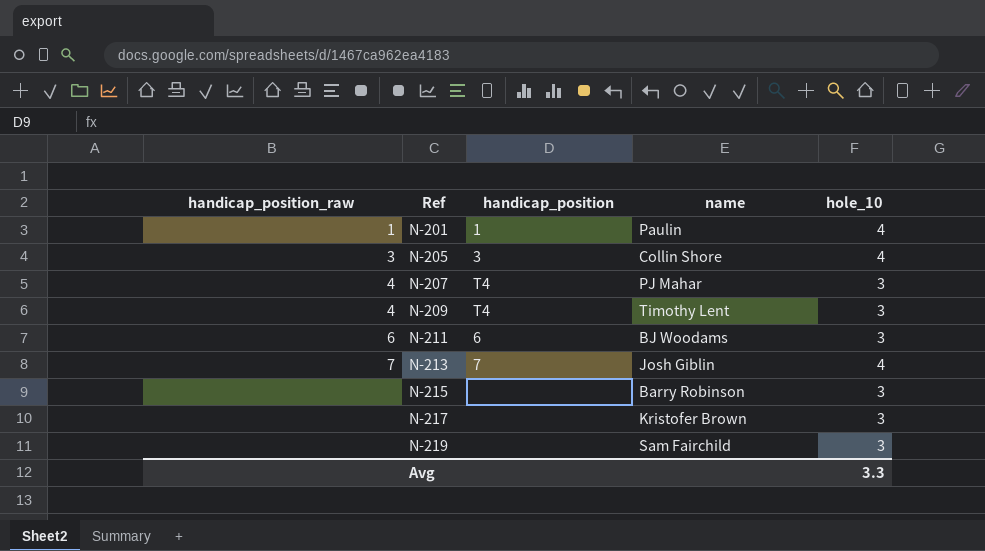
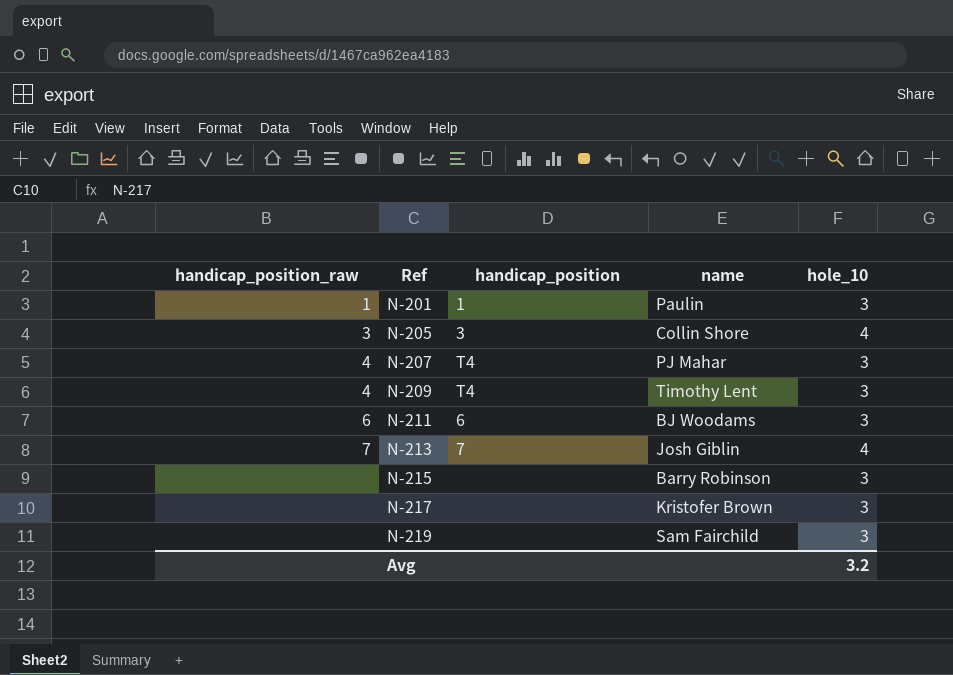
N-201 | hole_10: 4 -> 3
Avg | hole_10: 3.3 -> 3.2

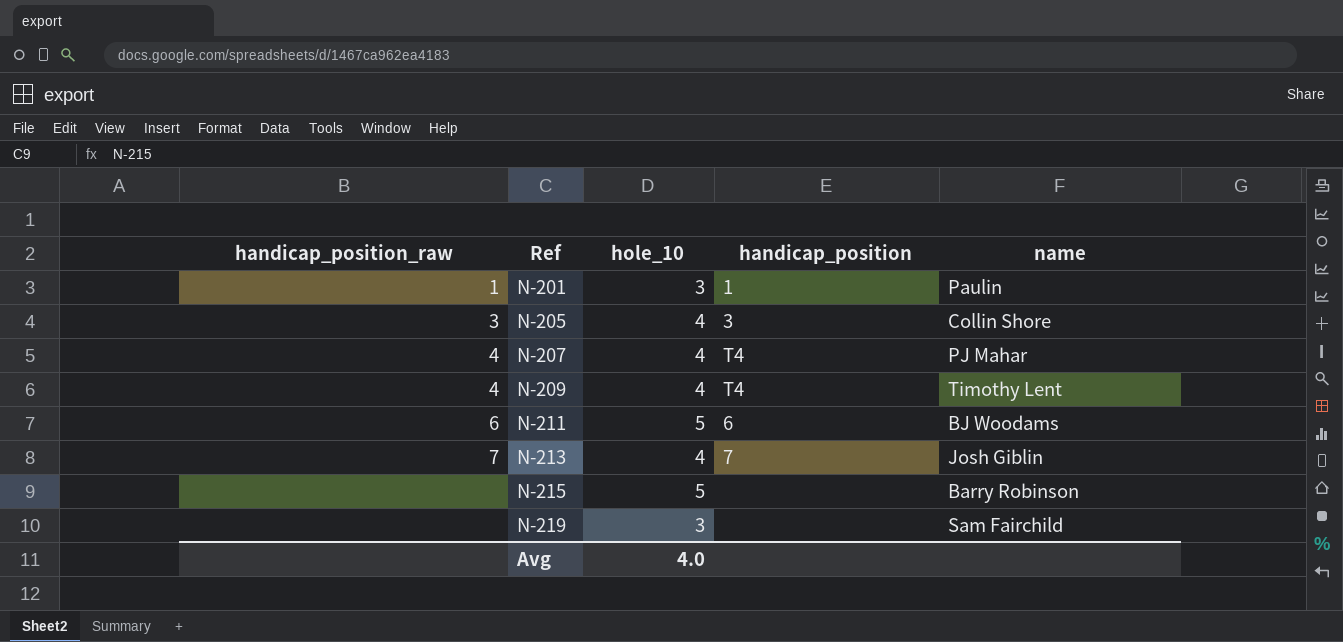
column hole_10 | position: 5 -> 3
row N-217: none | none | Kristofer Brown | 3 -> none
N-207 | hole_10: 3 -> 4
N-209 | hole_10: 3 -> 4
N-211 | hole_10: 3 -> 5
N-215 | hole_10: 3 -> 5
Avg | hole_10: 3.2 -> 4.0

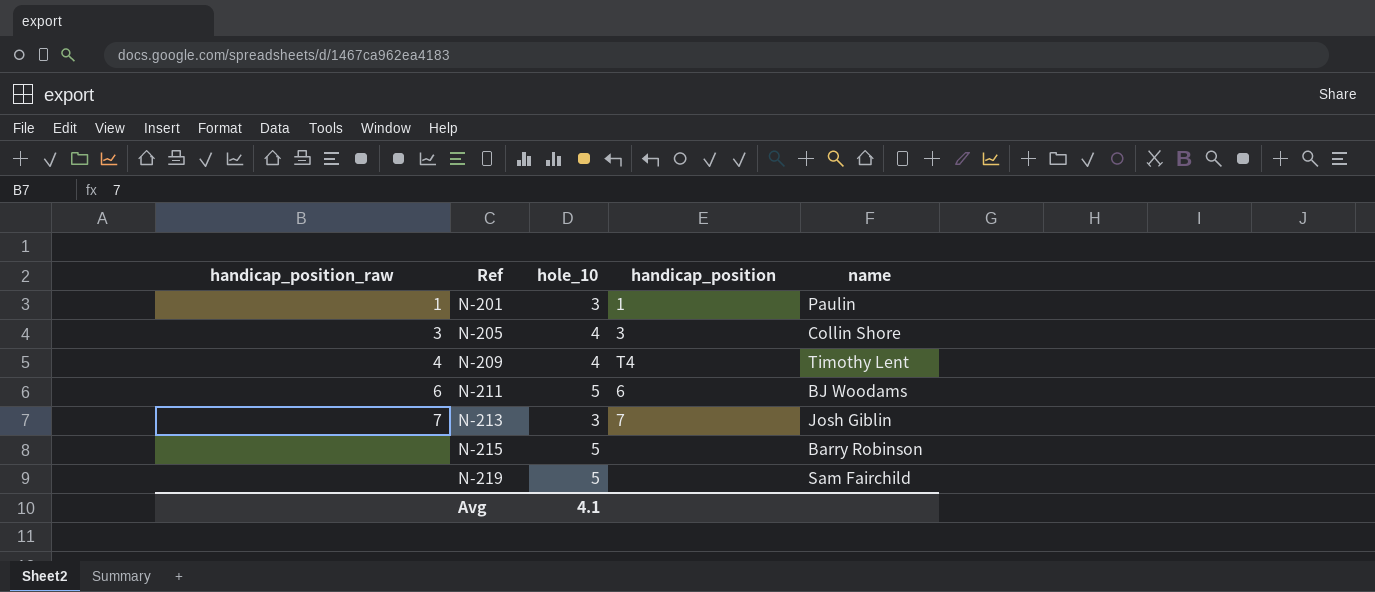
row N-207: 4 | 4 | T4 | PJ Mahar -> none
N-213 | hole_10: 4 -> 3
N-219 | hole_10: 3 -> 5
Avg | hole_10: 4.0 -> 4.1

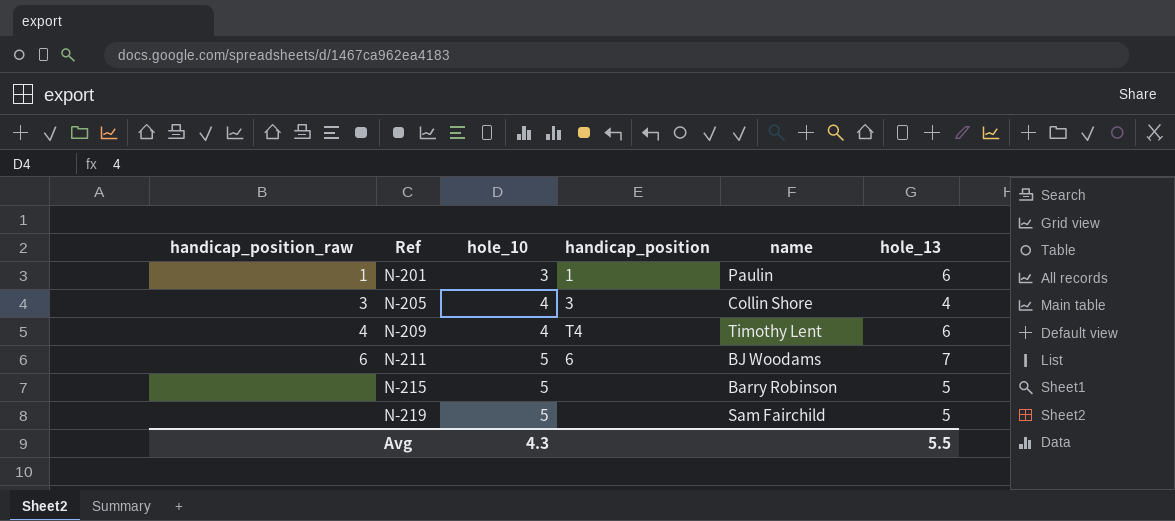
column hole_13 | position: none -> 6
row N-213: 7 | 3 | 7 | Josh Giblin -> none
Avg | hole_10: 4.1 -> 4.3

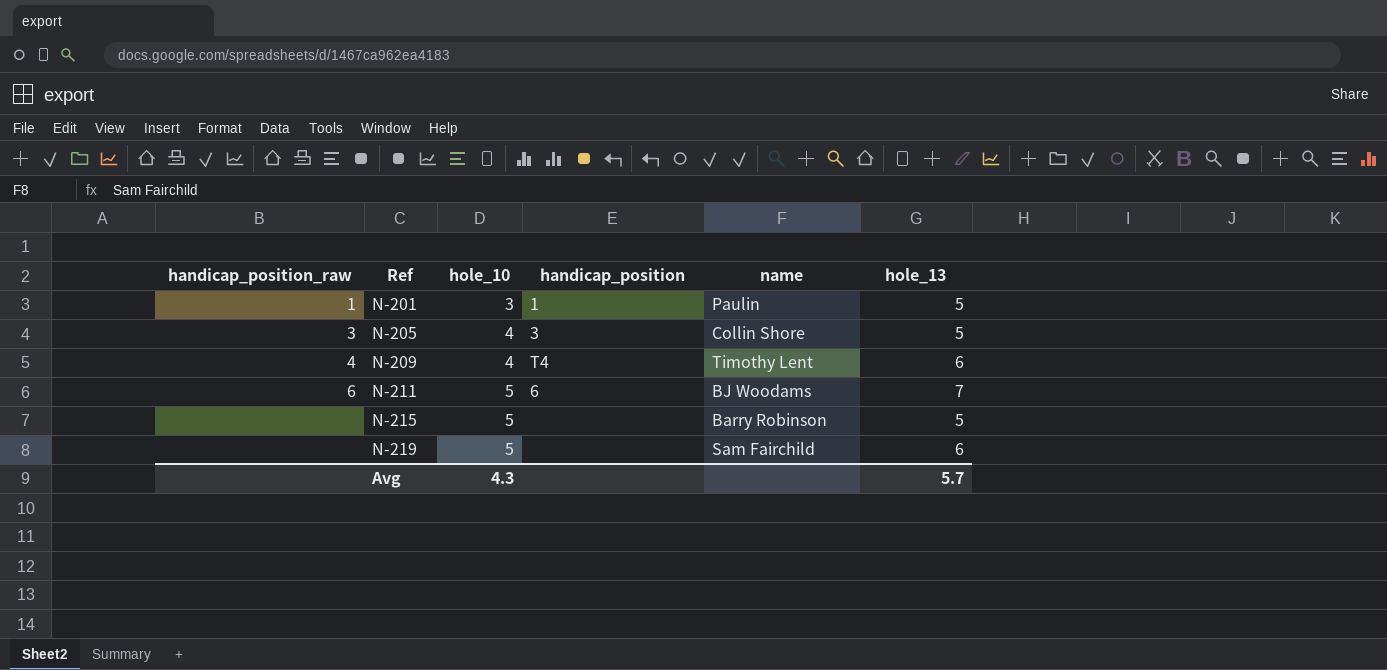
N-201 | hole_13: 6 -> 5
N-205 | hole_13: 4 -> 5
N-219 | hole_13: 5 -> 6
Avg | hole_13: 5.5 -> 5.7

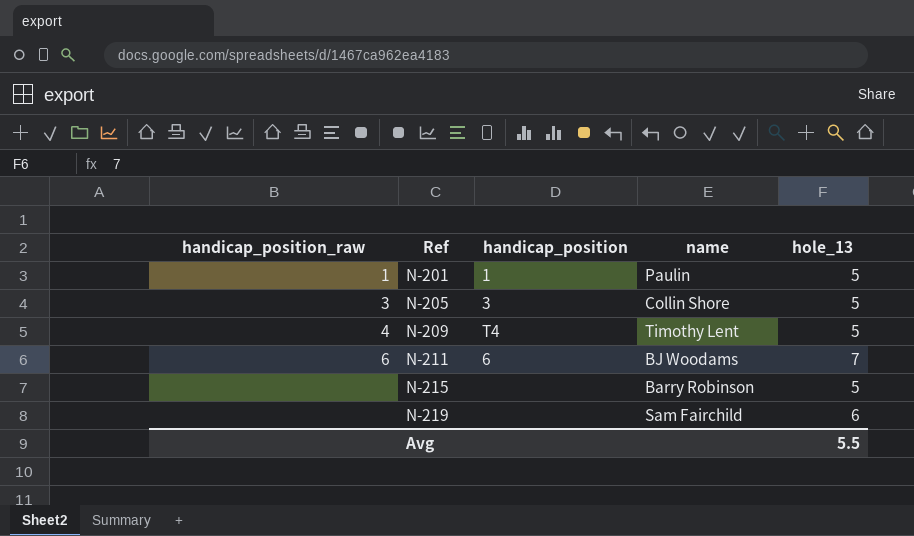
column hole_10 | position: 3 -> none
N-209 | hole_13: 6 -> 5
Avg | hole_13: 5.7 -> 5.5

